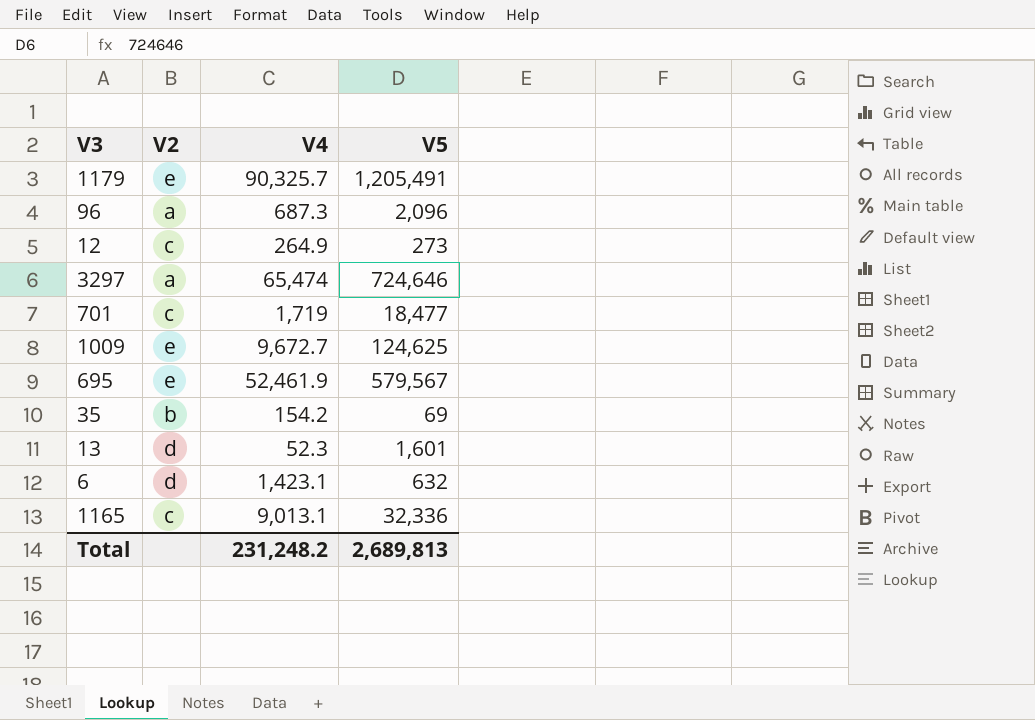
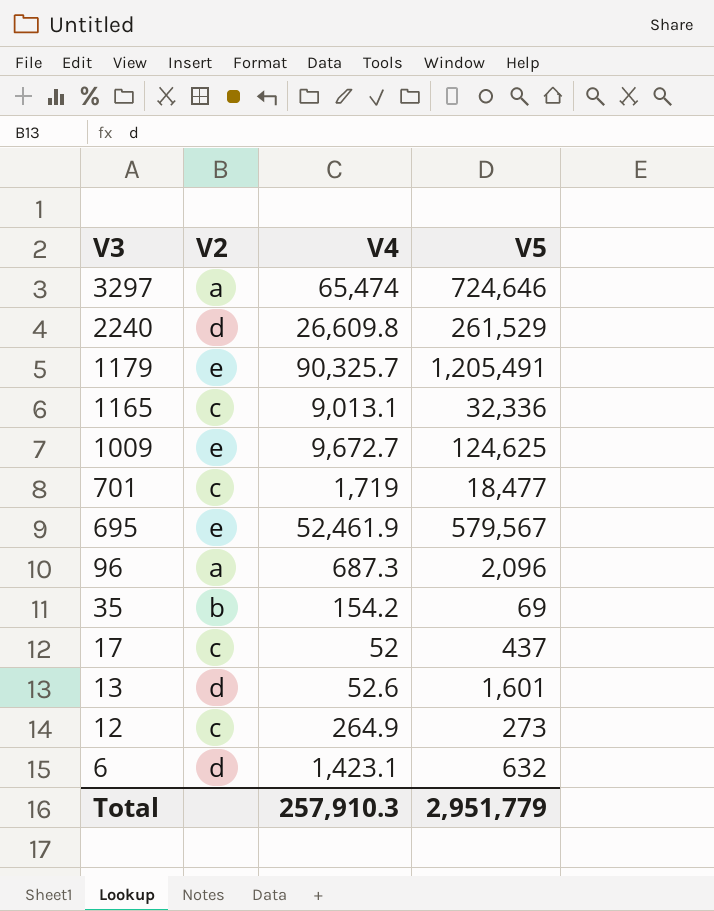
row order: none -> V3 descending
row 2240: none -> d | 26,609.8 | 261,529
row 17: none -> c | 52 | 437
13 | V4: 52.3 -> 52.6
Total | V4: 231,248.2 -> 257,910.3
Total | V5: 2,689,813 -> 2,951,779

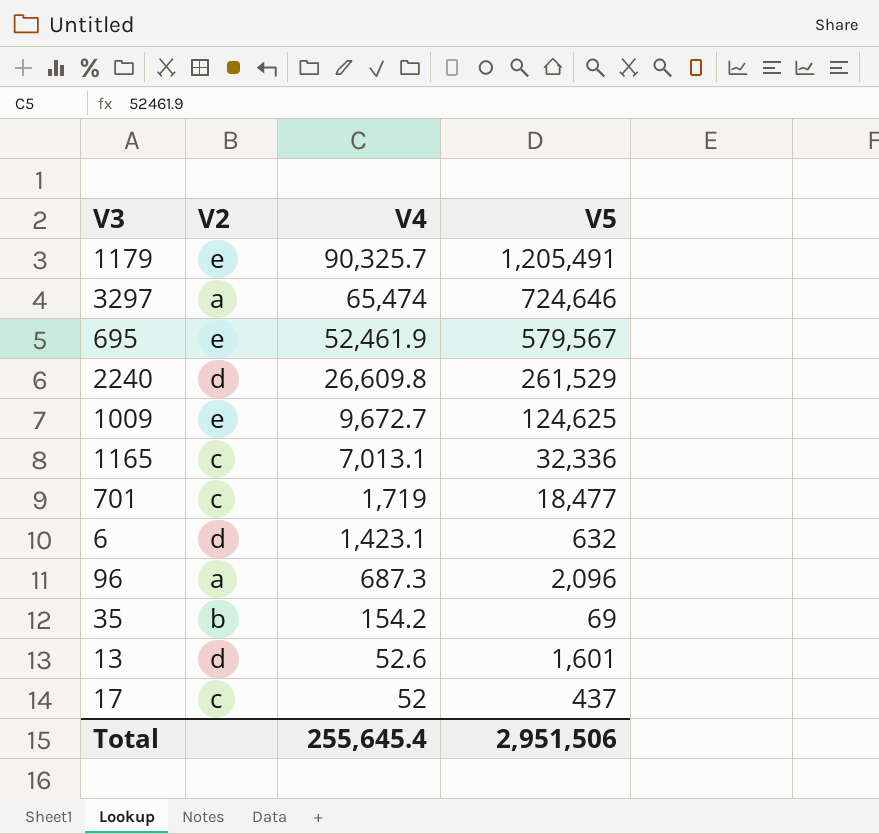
row order: V3 descending -> V4 descending
row 12: c | 264.9 | 273 -> none
1165 | V4: 9,013.1 -> 7,013.1
Total | V4: 257,910.3 -> 255,645.4
Total | V5: 2,951,779 -> 2,951,506

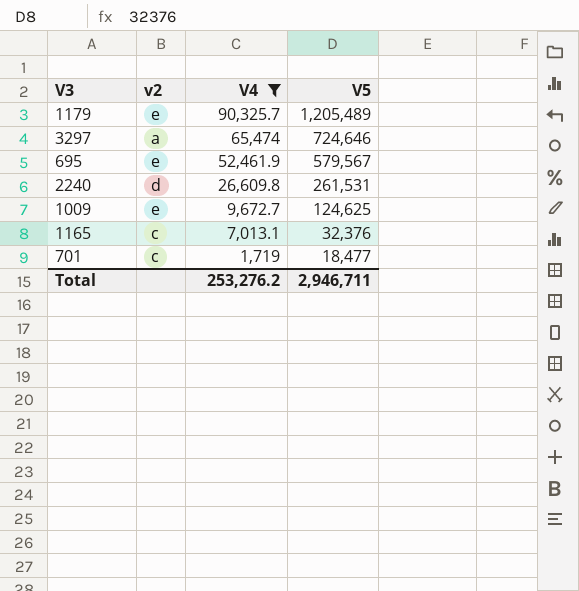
filter: none -> V4 >= 1,719
column name: V2 -> v2
1179 | V5: 1,205,491 -> 1,205,489
2240 | V5: 261,529 -> 261,531
1165 | V5: 32,336 -> 32,376
Total | V4: 255,645.4 -> 253,276.2
Total | V5: 2,951,506 -> 2,946,711

